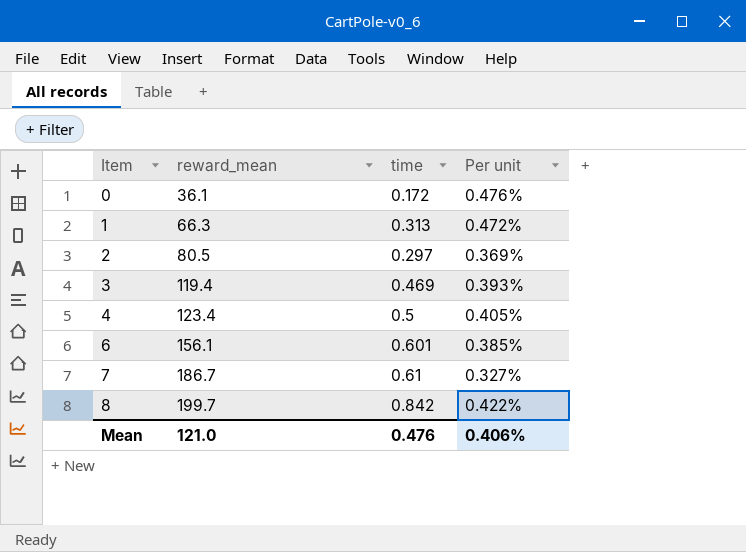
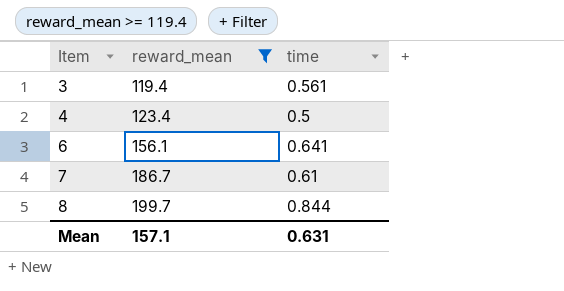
filter: none -> reward_mean >= 119.4
column Per unit | formula: [time] / [reward_mean] -> none
3 | time: 0.469 -> 0.561
6 | time: 0.601 -> 0.641
8 | time: 0.842 -> 0.844
Mean | reward_mean: 121.0 -> 157.1
Mean | time: 0.476 -> 0.631

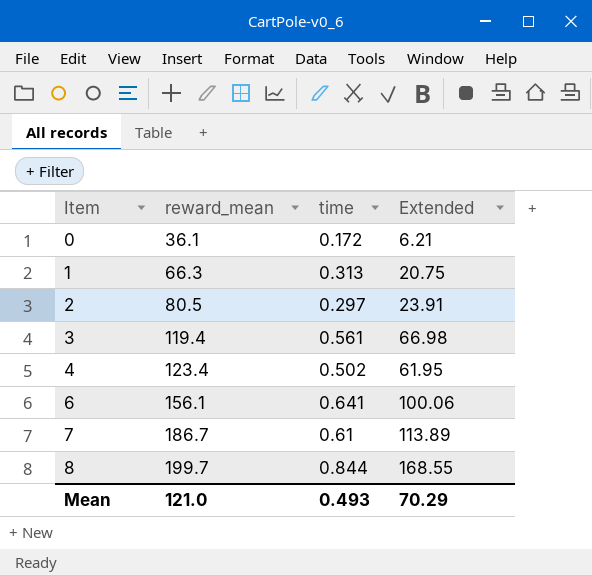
filter: reward_mean >= 119.4 -> none
column Extended | formula: none -> [reward_mean] * [time]
4 | time: 0.5 -> 0.502
Mean | reward_mean: 157.1 -> 121.0
Mean | time: 0.631 -> 0.493

